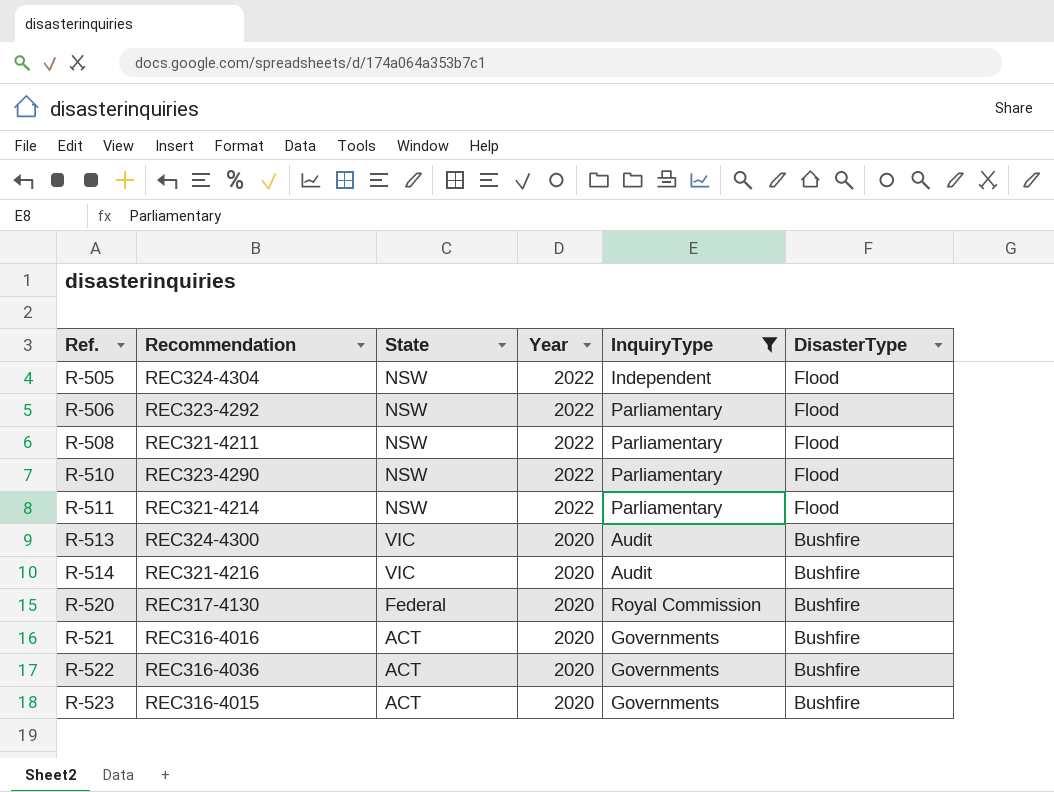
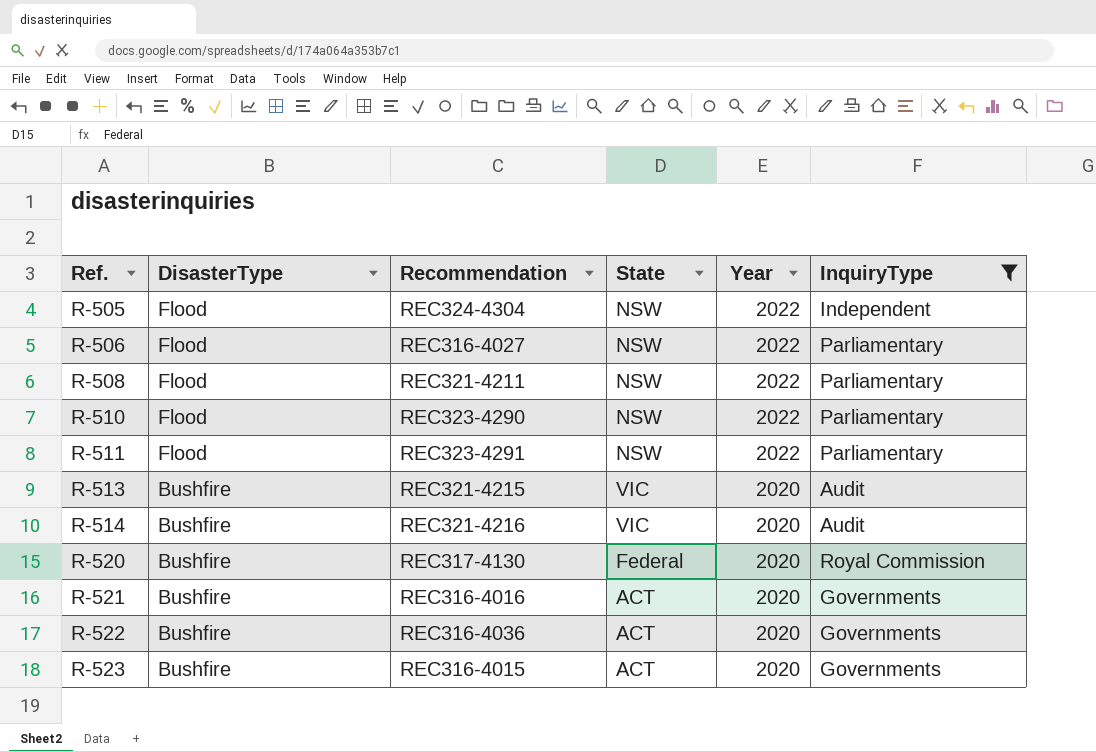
column DisasterType | position: 6 -> 2
R-506 | Recommendation: REC323-4292 -> REC316-4027
R-511 | Recommendation: REC321-4214 -> REC323-4291
R-513 | Recommendation: REC324-4300 -> REC321-4215

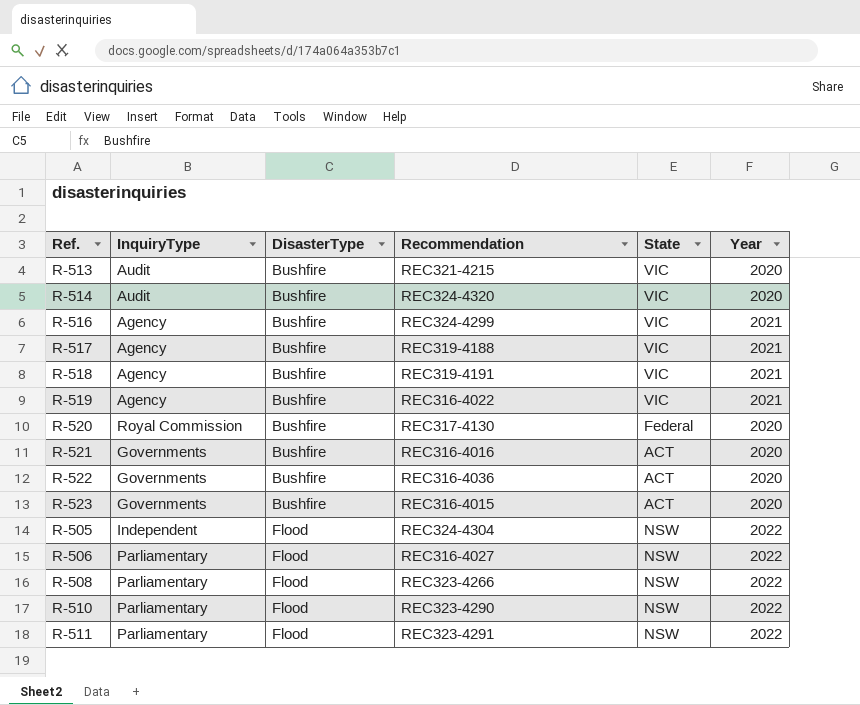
filter: InquiryType != Agency -> none
row order: Ref. ascending -> DisasterType ascending
column InquiryType | position: 6 -> 2
R-514 | Recommendation: REC321-4216 -> REC324-4320
R-508 | Recommendation: REC321-4211 -> REC323-4266

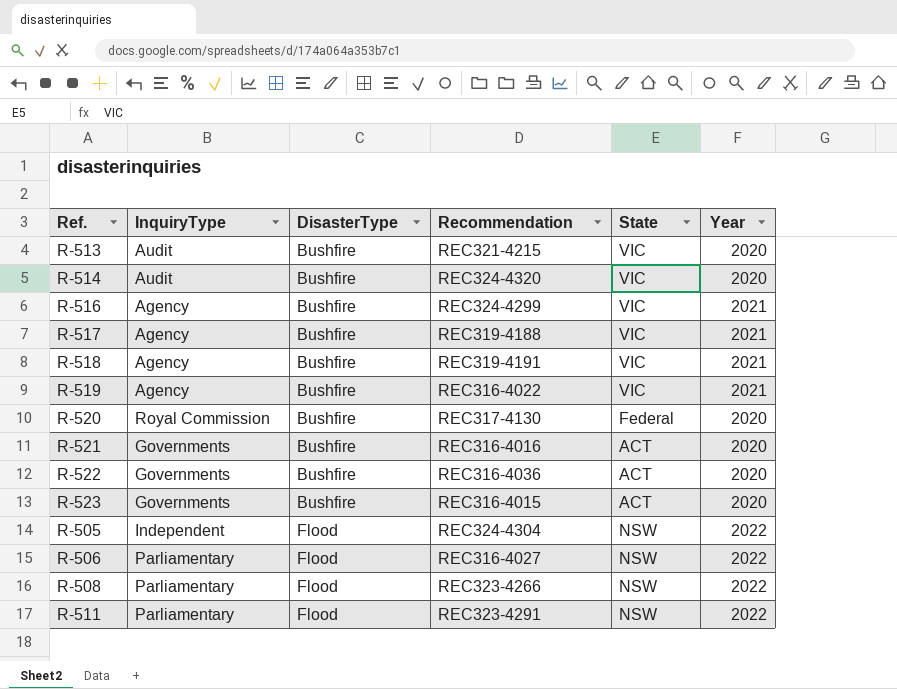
row R-510: Parliamentary | Flood | REC323-4290 | NSW | 2022 -> none

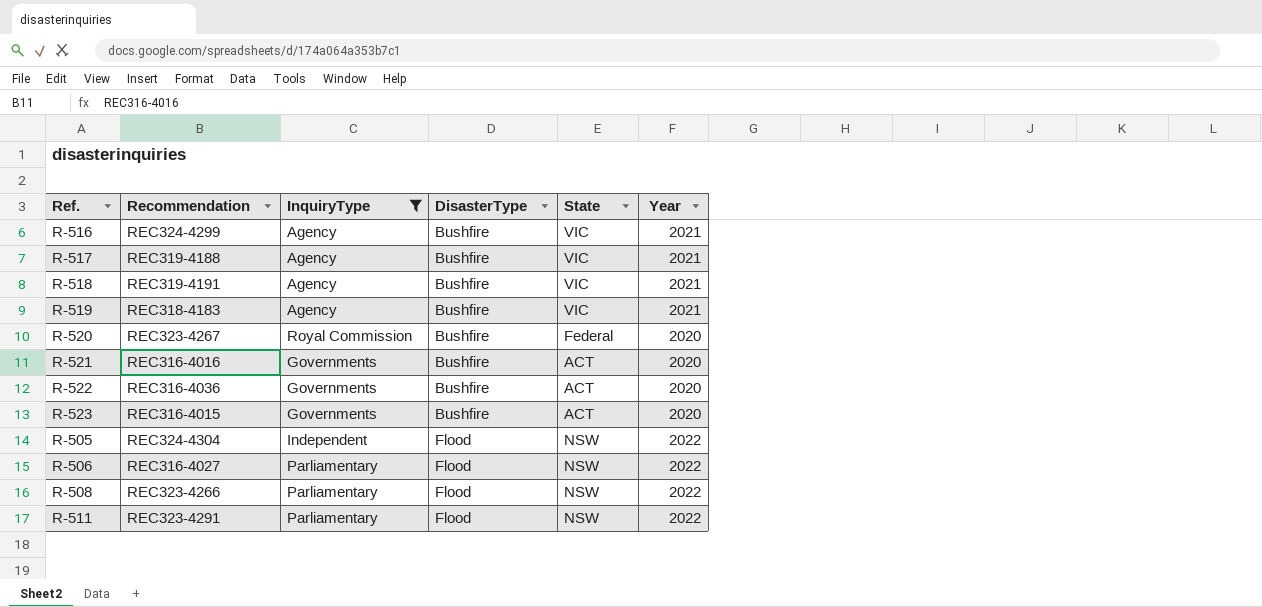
filter: none -> InquiryType != Audit
column Recommendation | position: 4 -> 2
R-519 | Recommendation: REC316-4022 -> REC318-4183
R-520 | Recommendation: REC317-4130 -> REC323-4267

